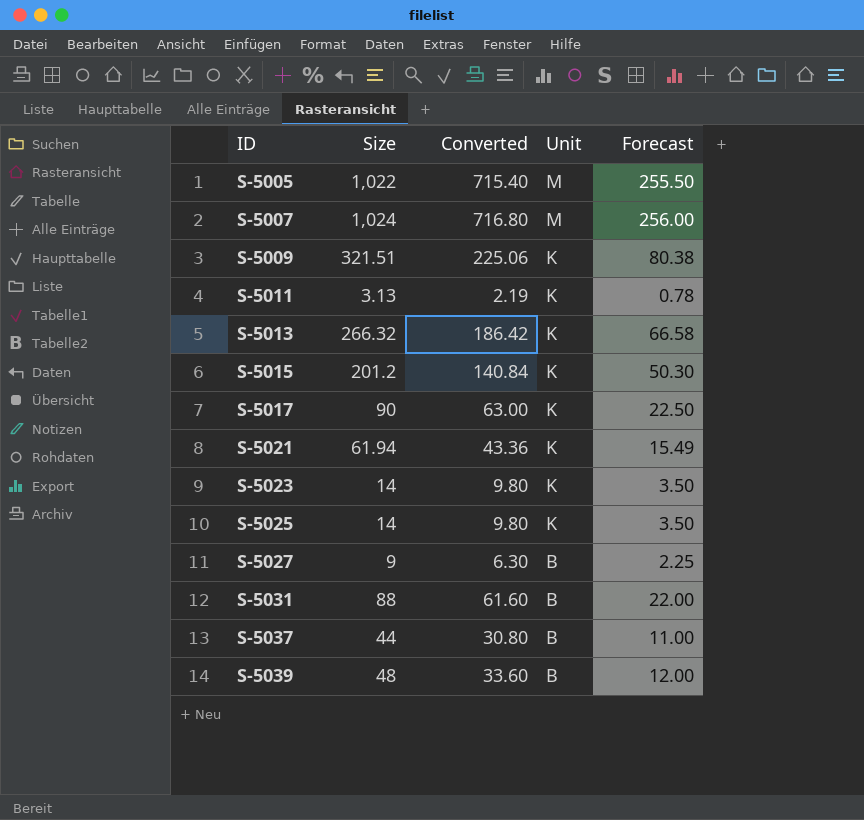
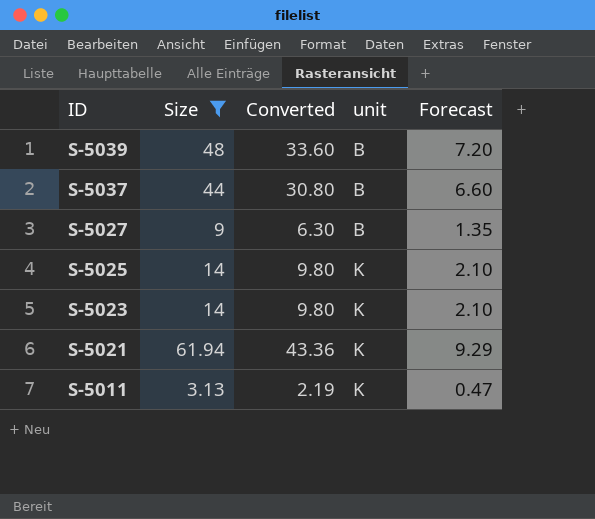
filter: none -> Size <= 61.94
row order: ID ascending -> ID descending
column name: Unit -> unit
column Forecast | formula: [Size] * 0.25 -> [Size] * 0.15

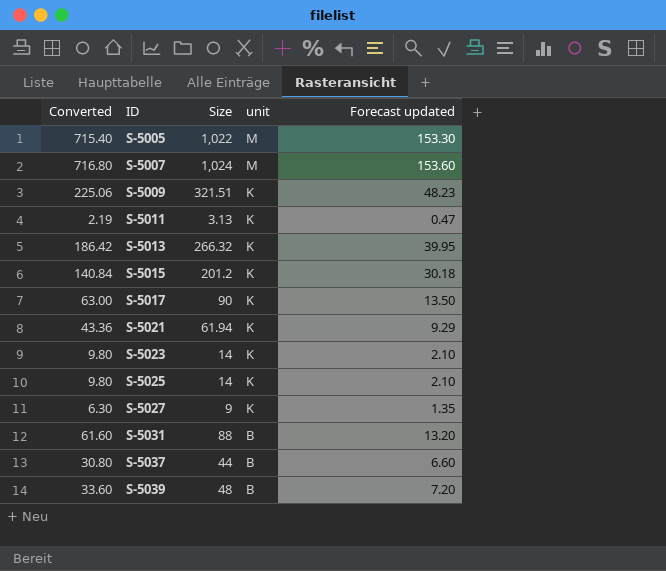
filter: Size <= 61.94 -> none
row order: ID descending -> ID ascending
column Converted | position: 3 -> 1
column name: Forecast -> Forecast updated
S-5027 | unit: B -> K

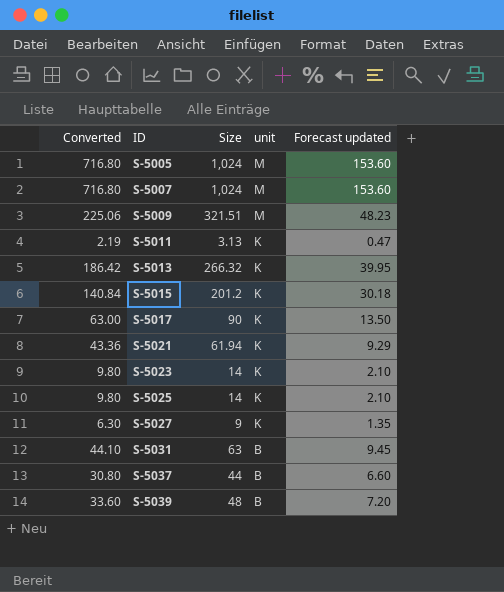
S-5005 | Converted: 715.40 -> 716.80
S-5005 | Size: 1,022 -> 1,024
S-5005 | Forecast updated: 153.30 -> 153.60
S-5009 | unit: K -> M
S-5031 | Converted: 61.60 -> 44.10
S-5031 | Size: 88 -> 63
S-5031 | Forecast updated: 13.20 -> 9.45

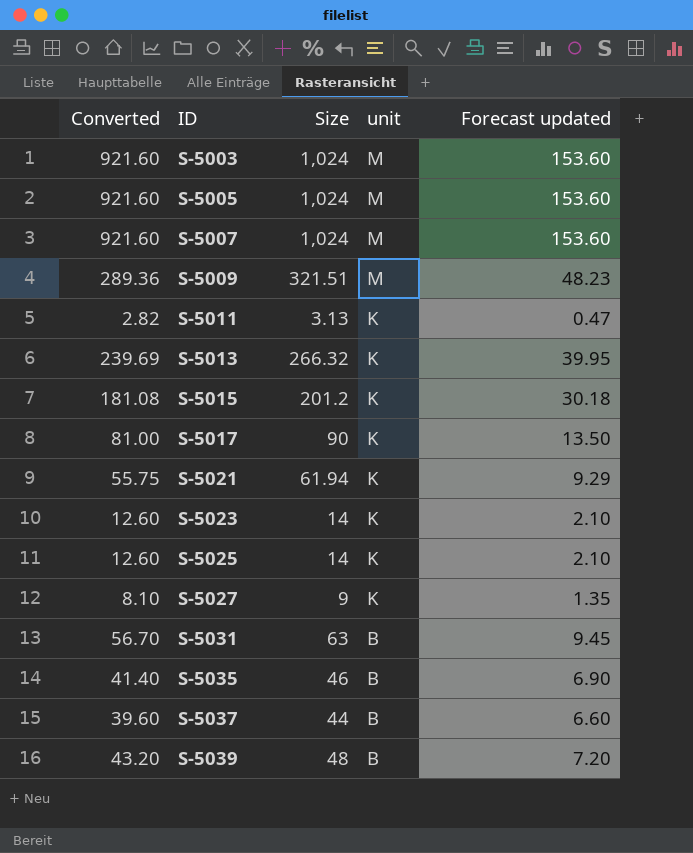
column Converted | formula: [Size] * 0.7 -> [Size] * 0.9
row S-5003: none -> 921.60 | 1,024 | M | 153.60
row S-5035: none -> 41.40 | 46 | B | 6.90

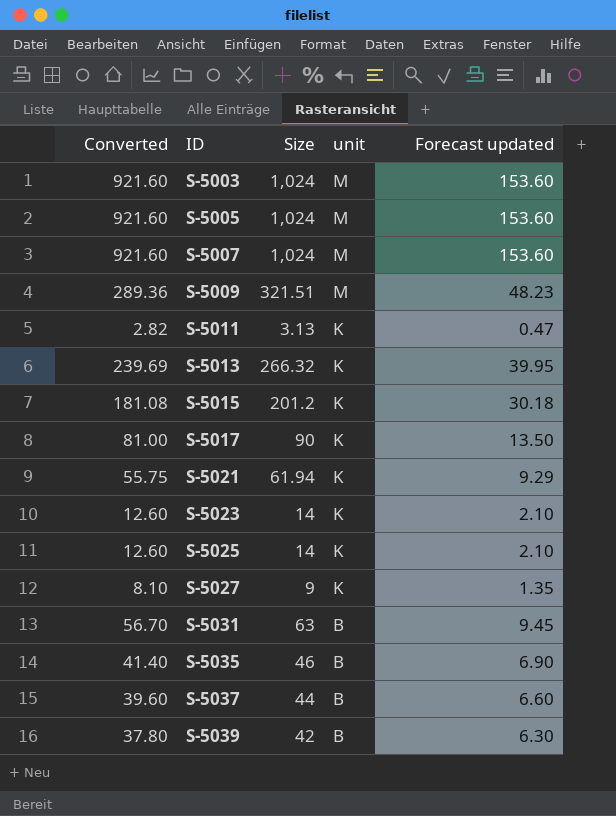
S-5039 | Converted: 43.20 -> 37.80
S-5039 | Size: 48 -> 42
S-5039 | Forecast updated: 7.20 -> 6.30

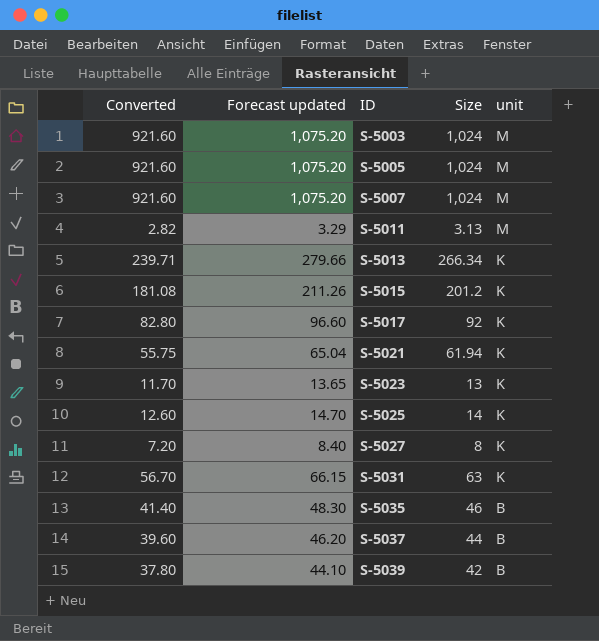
column Forecast updated | formula: [Size] * 0.15 -> [Size] * 1.05
column Forecast updated | position: 5 -> 2
row S-5009: 289.36 | 321.51 | M | 48.23 -> none
S-5011 | unit: K -> M
S-5013 | Converted: 239.69 -> 239.71
S-5013 | Size: 266.32 -> 266.34
S-5017 | Converted: 81.00 -> 82.80
S-5017 | Size: 90 -> 92
S-5023 | Converted: 12.60 -> 11.70
S-5023 | Size: 14 -> 13
S-5027 | Converted: 8.10 -> 7.20
S-5027 | Size: 9 -> 8
S-5031 | unit: B -> K

